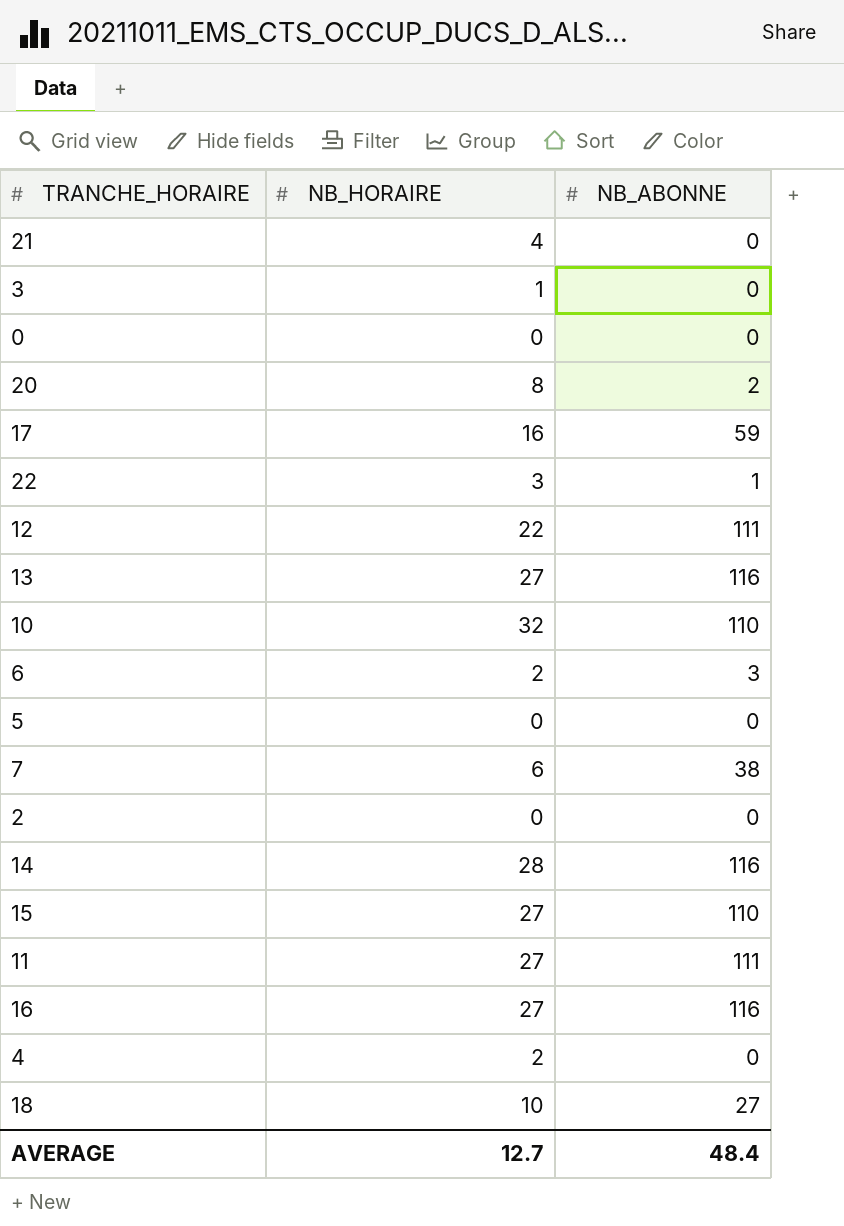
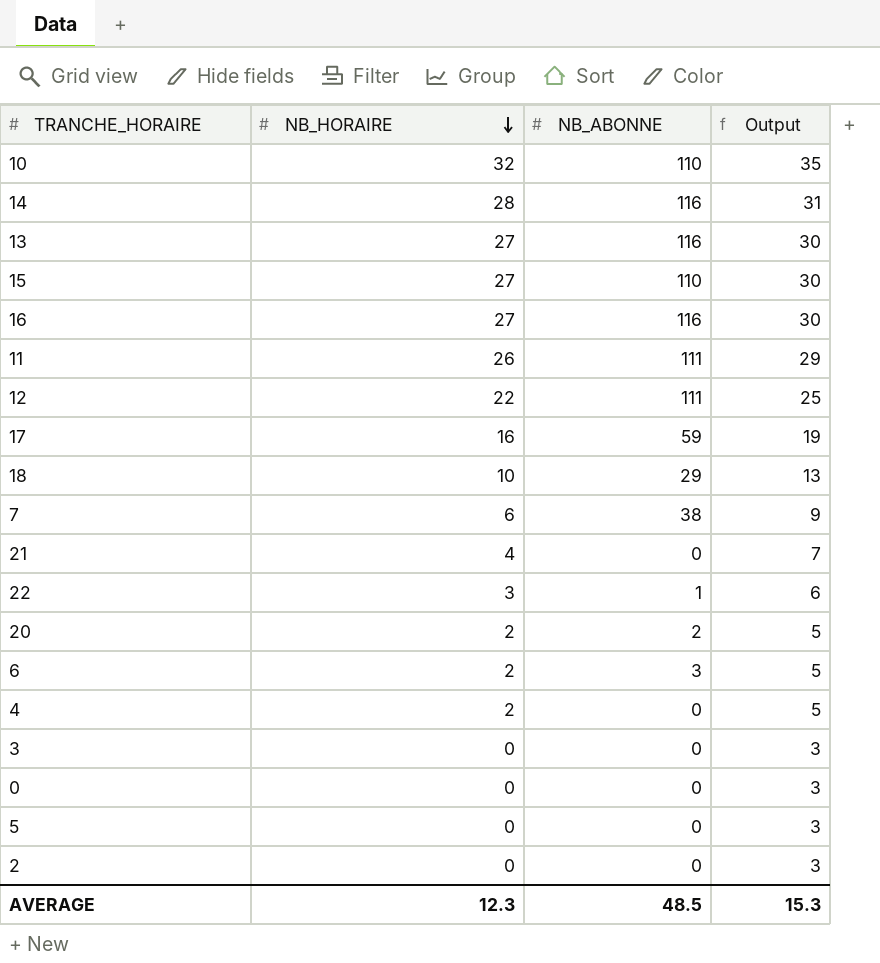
row order: none -> NB_HORAIRE descending
column Output | formula: none -> [NB_HORAIRE] + 3
11 | NB_HORAIRE: 27 -> 26
18 | NB_ABONNE: 27 -> 29
20 | NB_HORAIRE: 8 -> 2
3 | NB_HORAIRE: 1 -> 0
AVERAGE | NB_HORAIRE: 12.7 -> 12.3
AVERAGE | NB_ABONNE: 48.4 -> 48.5

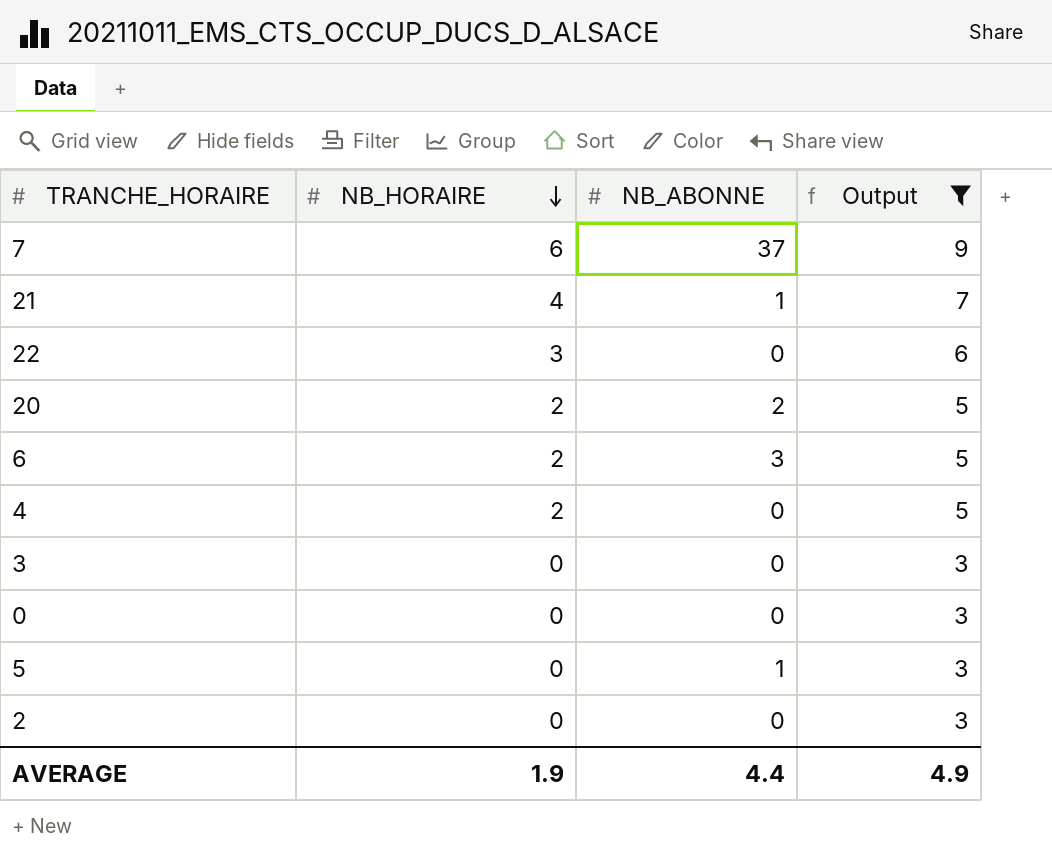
filter: none -> Output <= 9
7 | NB_ABONNE: 38 -> 37
21 | NB_ABONNE: 0 -> 1
22 | NB_ABONNE: 1 -> 0
5 | NB_ABONNE: 0 -> 1
AVERAGE | NB_HORAIRE: 12.3 -> 1.9
AVERAGE | NB_ABONNE: 48.5 -> 4.4
AVERAGE | Output: 15.3 -> 4.9

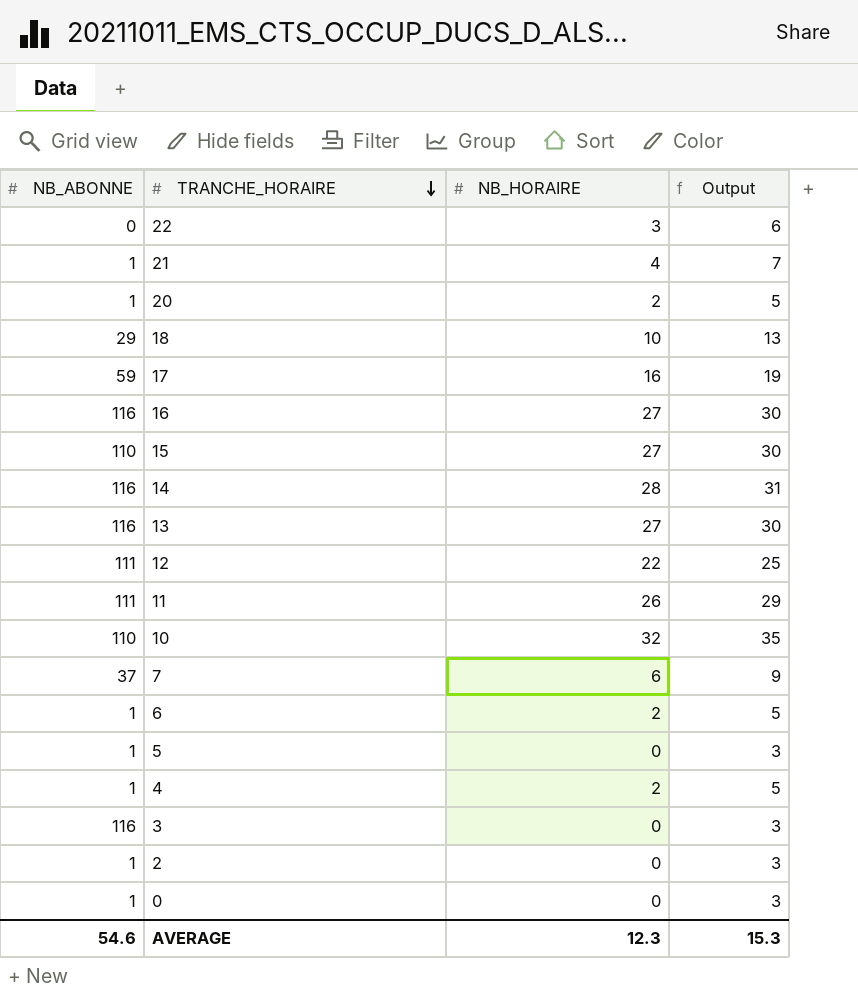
filter: Output <= 9 -> none
row order: NB_HORAIRE descending -> TRANCHE_HORAIRE descending
column NB_ABONNE | position: 3 -> 1
20 | NB_ABONNE: 2 -> 1
6 | NB_ABONNE: 3 -> 1
4 | NB_ABONNE: 0 -> 1
3 | NB_ABONNE: 0 -> 116
2 | NB_ABONNE: 0 -> 1
0 | NB_ABONNE: 0 -> 1
AVERAGE | NB_ABONNE: 4.4 -> 54.6
AVERAGE | NB_HORAIRE: 1.9 -> 12.3
AVERAGE | Output: 4.9 -> 15.3

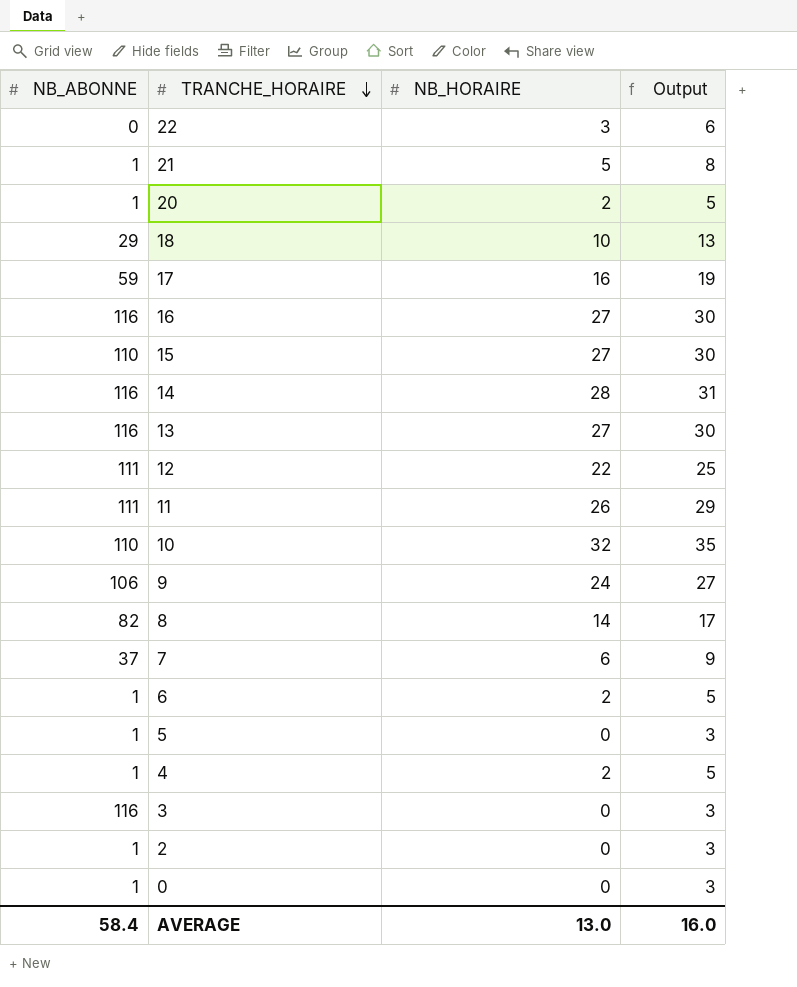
21 | NB_HORAIRE: 4 -> 5
21 | Output: 7 -> 8
row 9: none -> 106 | 24 | 27
row 8: none -> 82 | 14 | 17
AVERAGE | NB_ABONNE: 54.6 -> 58.4
AVERAGE | NB_HORAIRE: 12.3 -> 13.0
AVERAGE | Output: 15.3 -> 16.0

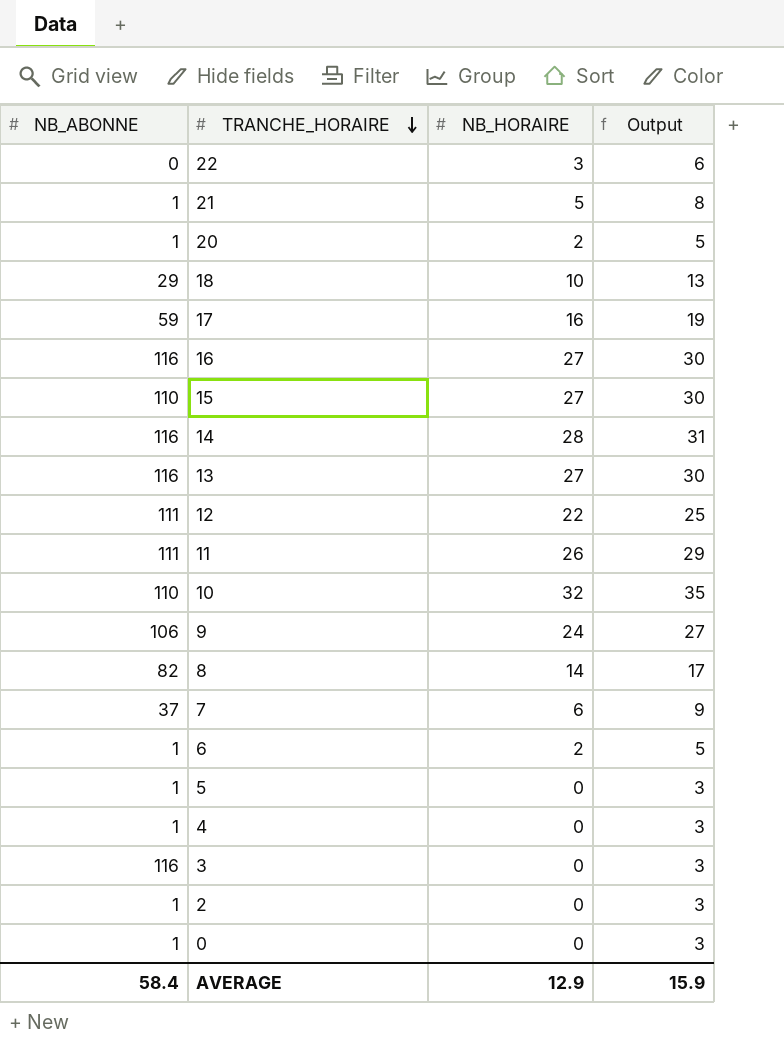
4 | NB_HORAIRE: 2 -> 0
4 | Output: 5 -> 3
AVERAGE | NB_HORAIRE: 13.0 -> 12.9
AVERAGE | Output: 16.0 -> 15.9

